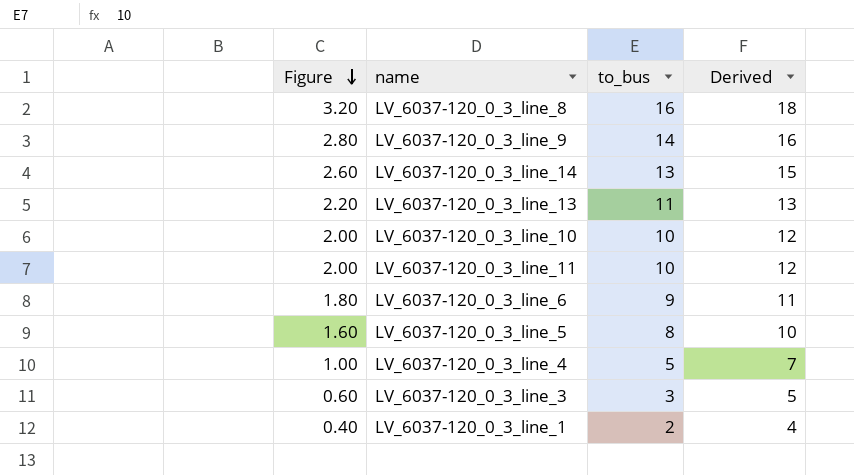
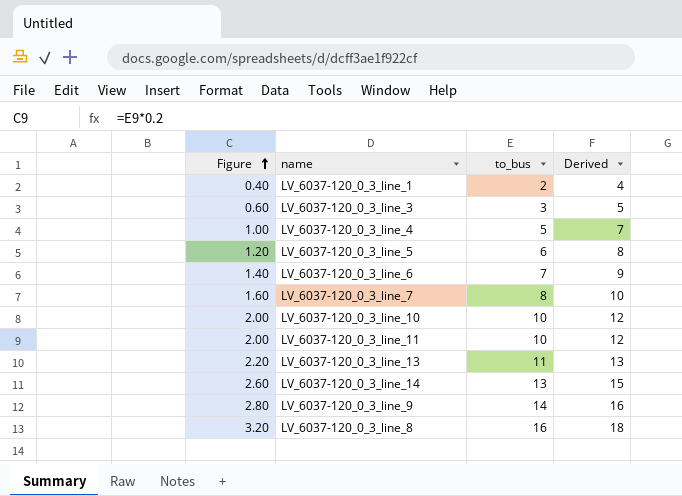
row order: Figure descending -> Figure ascending
LV_6037-120_0_3_line_5 | Figure: 1.60 -> 1.20
LV_6037-120_0_3_line_5 | to_bus: 8 -> 6
LV_6037-120_0_3_line_5 | Derived: 10 -> 8
LV_6037-120_0_3_line_6 | Figure: 1.80 -> 1.40
LV_6037-120_0_3_line_6 | to_bus: 9 -> 7
LV_6037-120_0_3_line_6 | Derived: 11 -> 9
row LV_6037-120_0_3_line_7: none -> 1.60 | 8 | 10

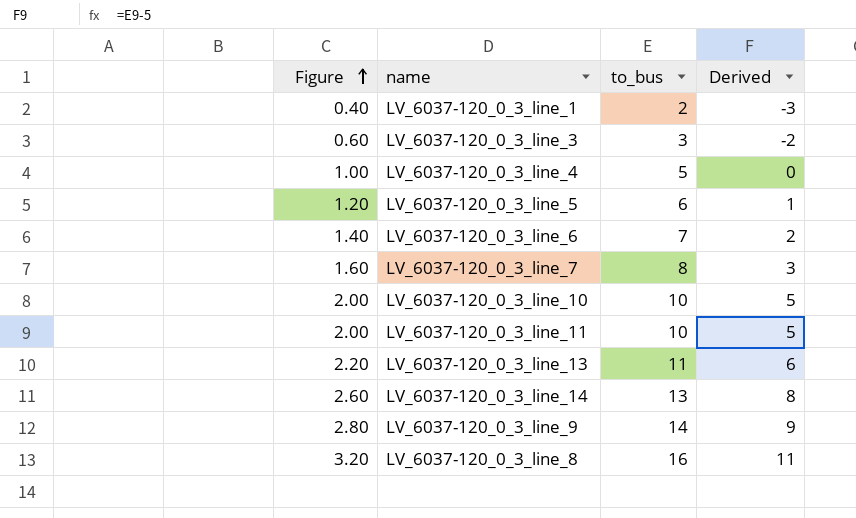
column Derived | formula: [to_bus] + 2 -> [to_bus] - 5

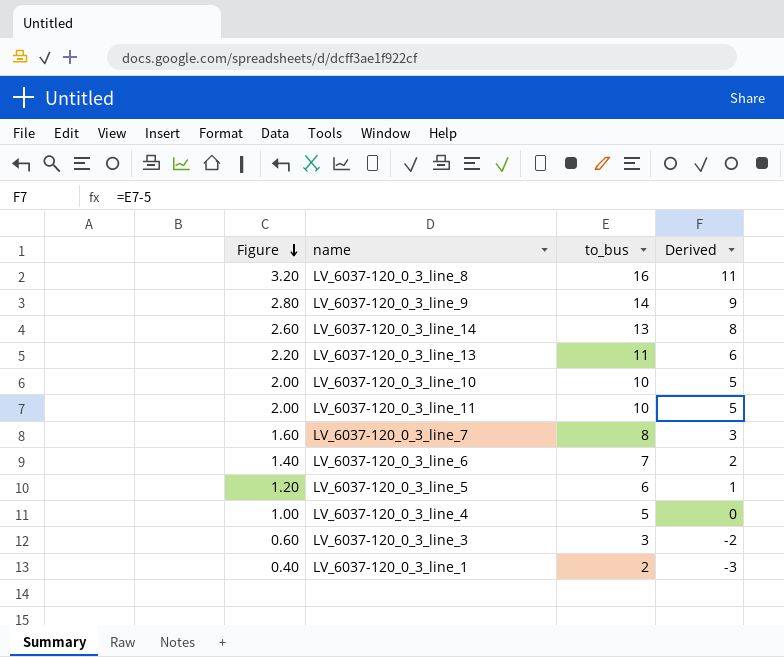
row order: Figure ascending -> Figure descending

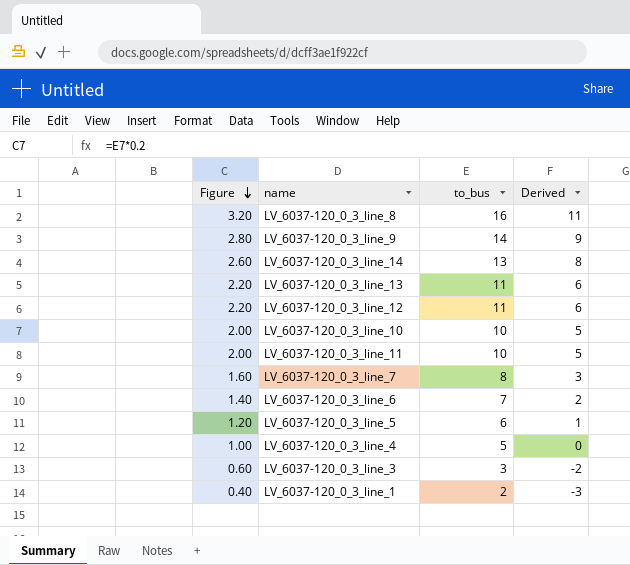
row LV_6037-120_0_3_line_12: none -> 2.20 | 11 | 6

